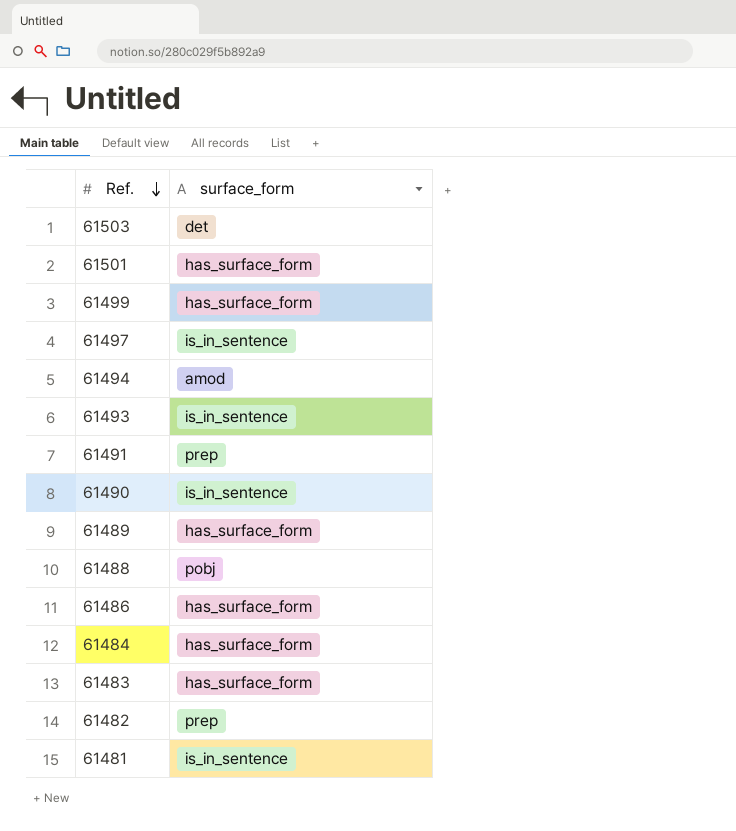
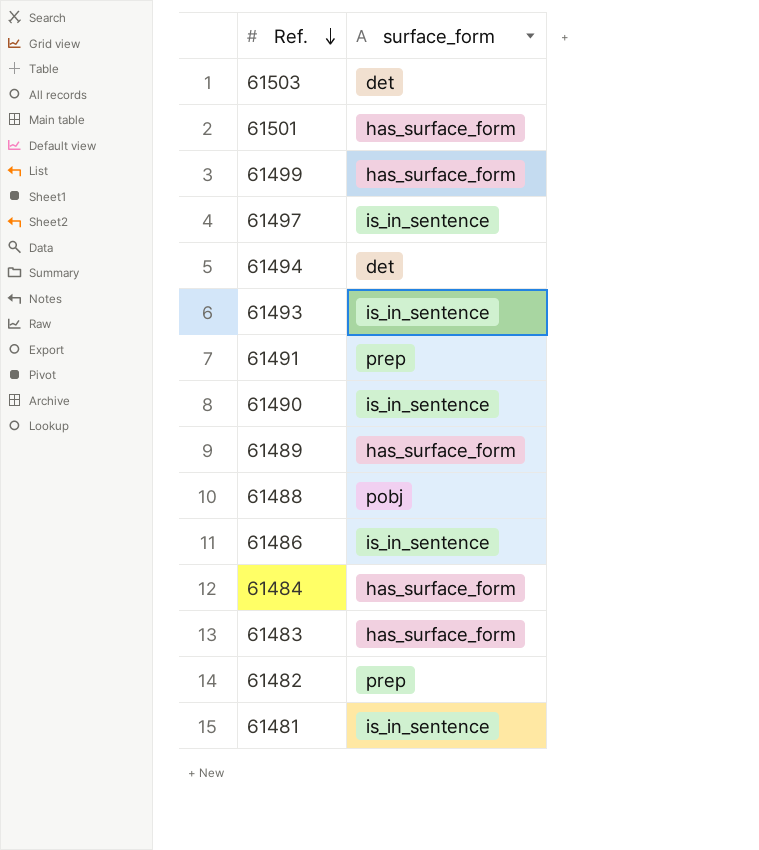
61494 | surface_form: amod -> det
61486 | surface_form: has_surface_form -> is_in_sentence

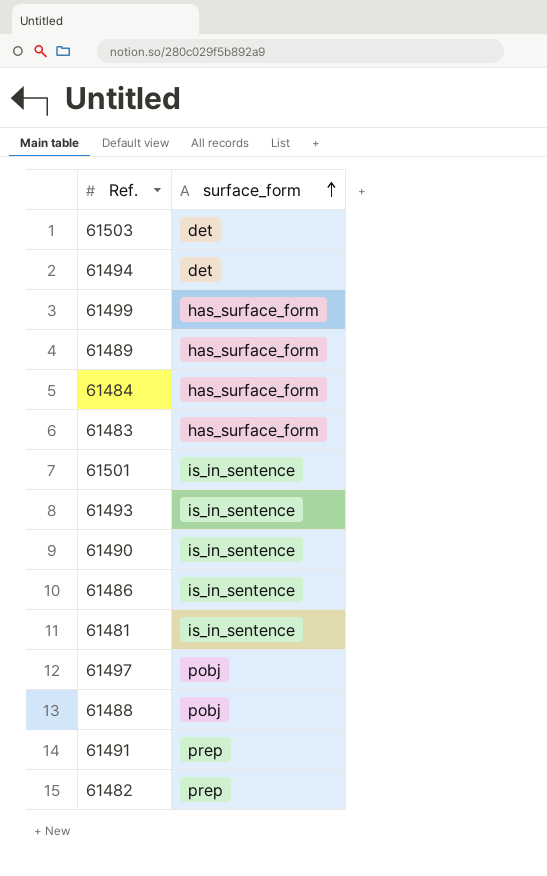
row order: Ref. descending -> surface_form ascending
61501 | surface_form: has_surface_form -> is_in_sentence
61497 | surface_form: is_in_sentence -> pobj

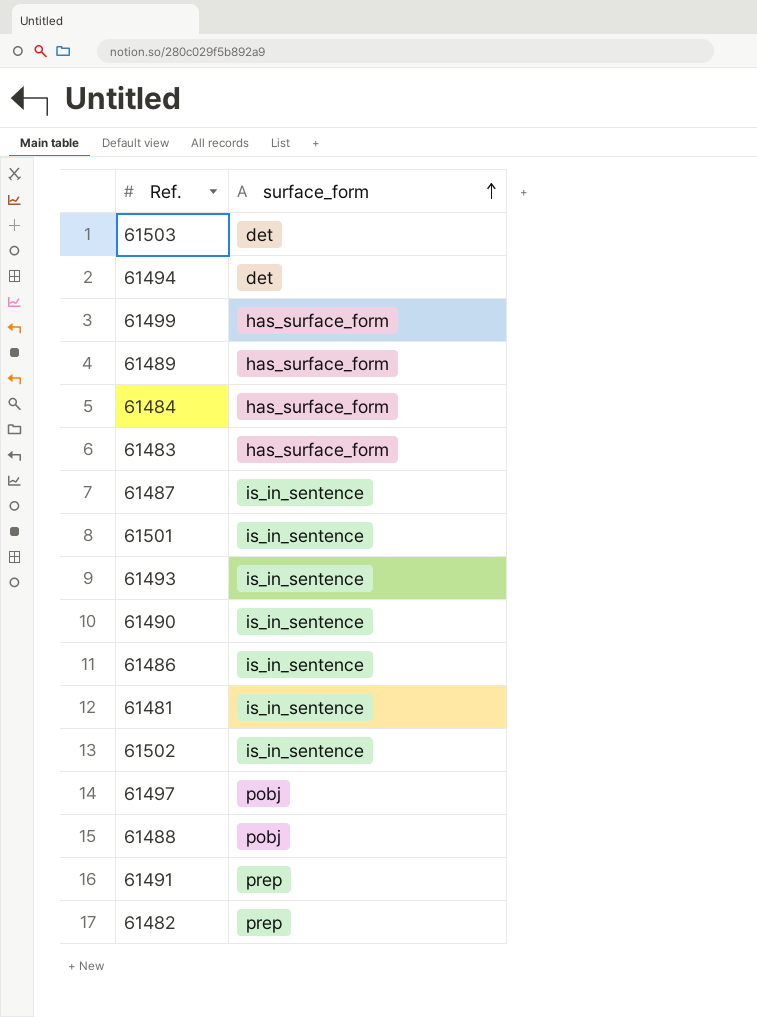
row 61487: none -> is_in_sentence
row 61502: none -> is_in_sentence

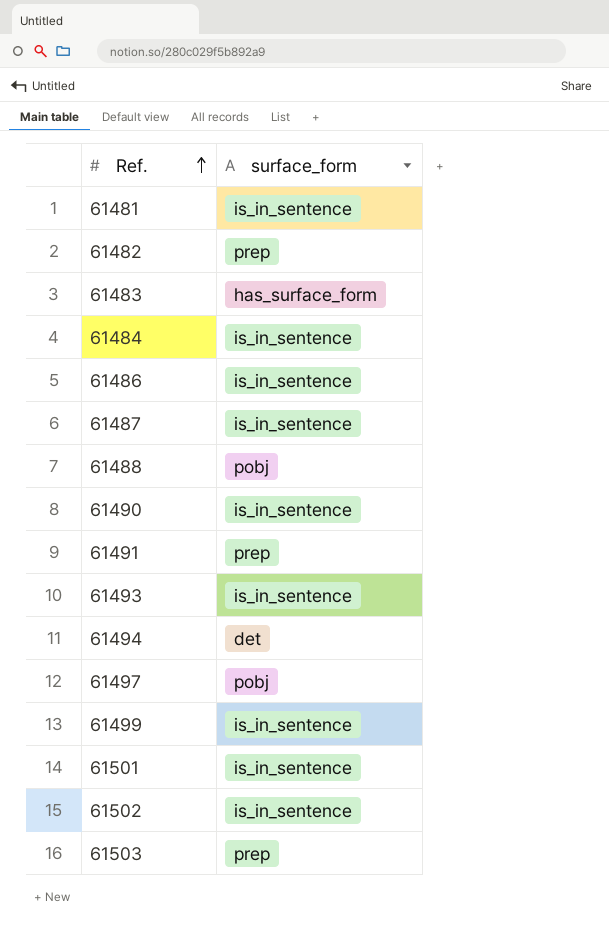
row order: surface_form ascending -> Ref. ascending
row 61489: has_surface_form -> none
61484 | surface_form: has_surface_form -> is_in_sentence
61499 | surface_form: has_surface_form -> is_in_sentence
61503 | surface_form: det -> prep

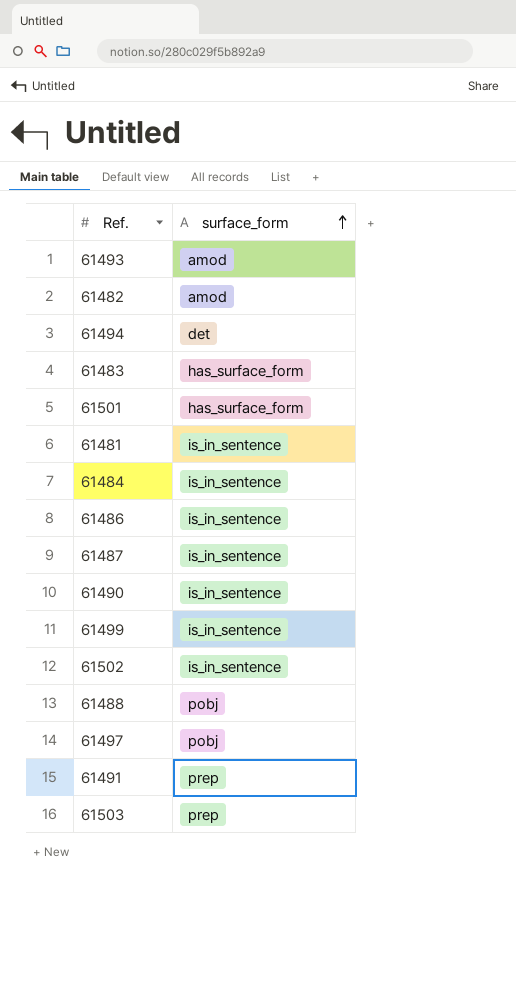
row order: Ref. ascending -> surface_form ascending
61493 | surface_form: is_in_sentence -> amod
61482 | surface_form: prep -> amod
61501 | surface_form: is_in_sentence -> has_surface_form

